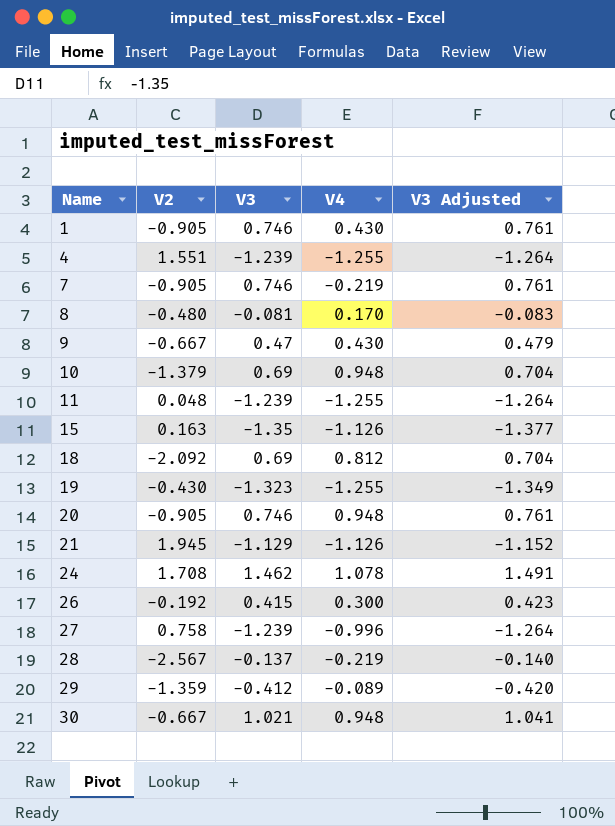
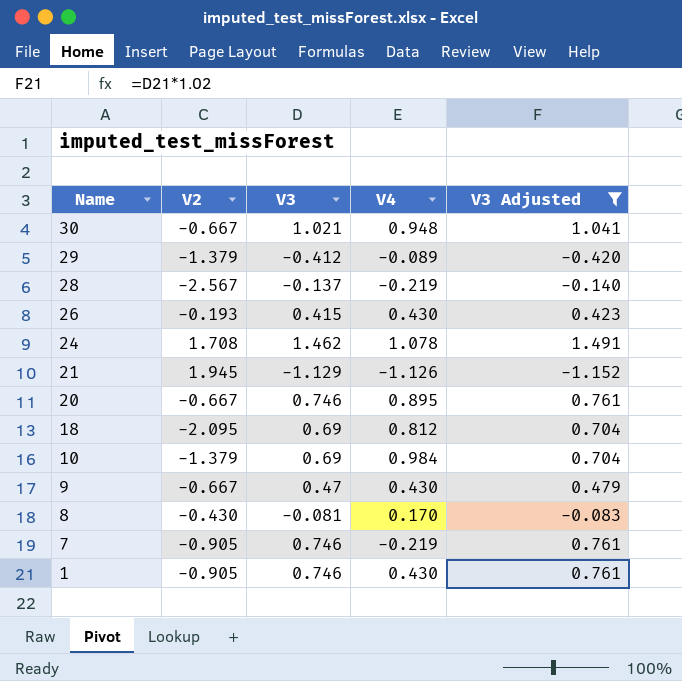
filter: none -> V3 Adjusted >= -1.152
row order: Name ascending -> Name descending
29 | V2: -1.359 -> -1.379
26 | V2: -0.192 -> -0.193
26 | V4: 0.300 -> 0.430
20 | V2: -0.905 -> -0.667
20 | V4: 0.948 -> 0.895
18 | V2: -2.092 -> -2.095
10 | V4: 0.948 -> 0.984
8 | V2: -0.480 -> -0.430

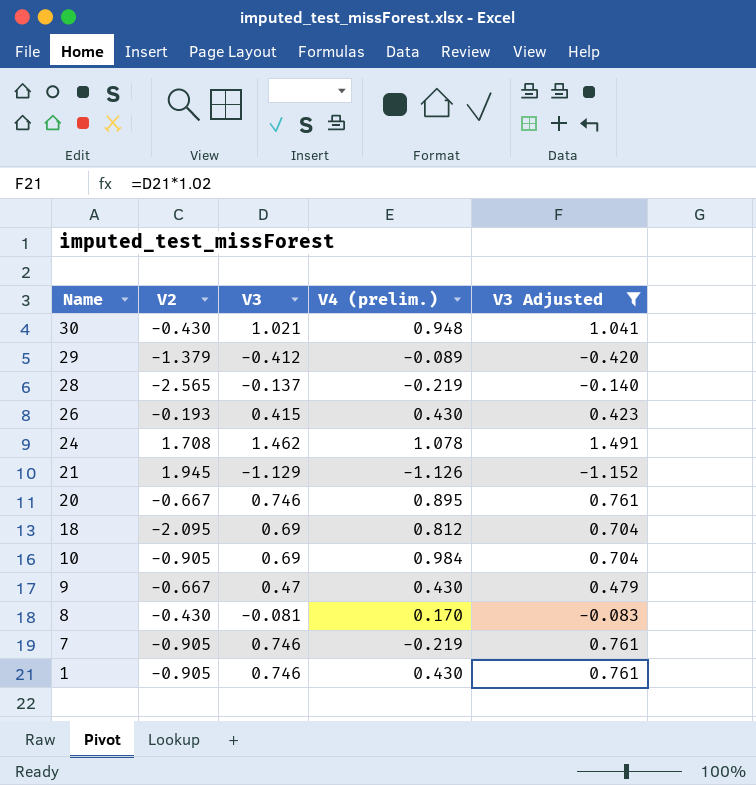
column name: V4 -> V4 (prelim.)
30 | V2: -0.667 -> -0.430
28 | V2: -2.567 -> -2.565
10 | V2: -1.379 -> -0.905

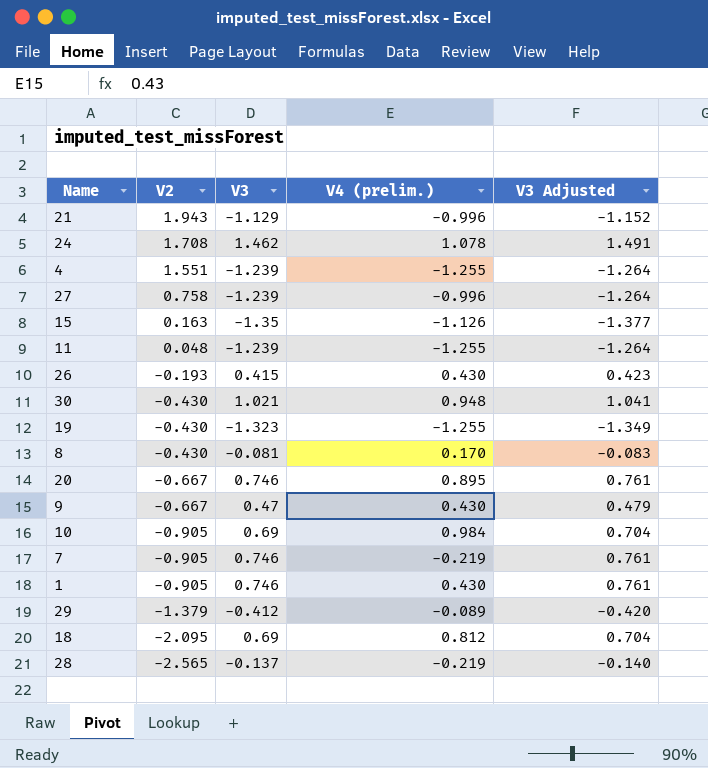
filter: V3 Adjusted >= -1.152 -> none
row order: Name descending -> V2 descending
21 | V2: 1.945 -> 1.943
21 | V4 (prelim.): -1.126 -> -0.996

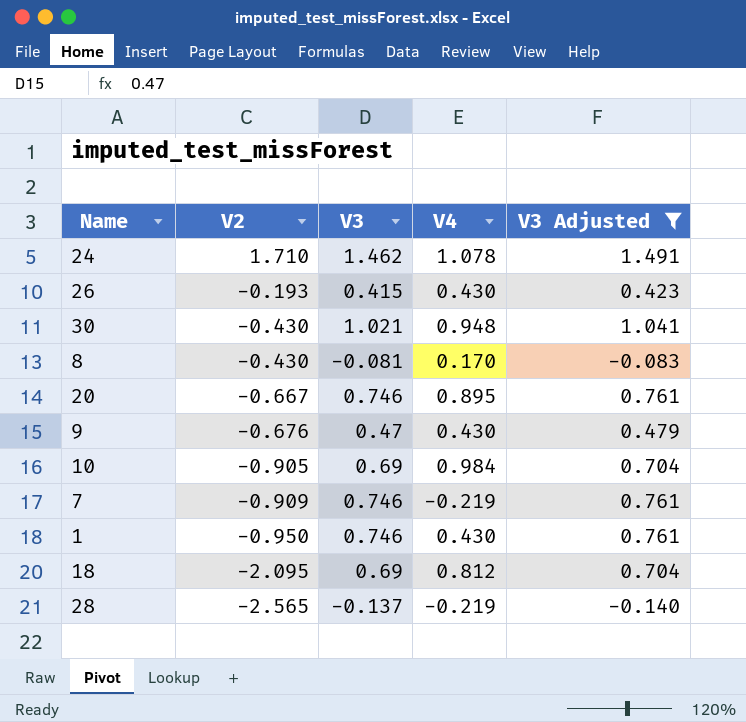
filter: none -> V3 Adjusted >= -0.140
column name: V4 (prelim.) -> V4
24 | V2: 1.708 -> 1.710
9 | V2: -0.667 -> -0.676
7 | V2: -0.905 -> -0.909
1 | V2: -0.905 -> -0.950

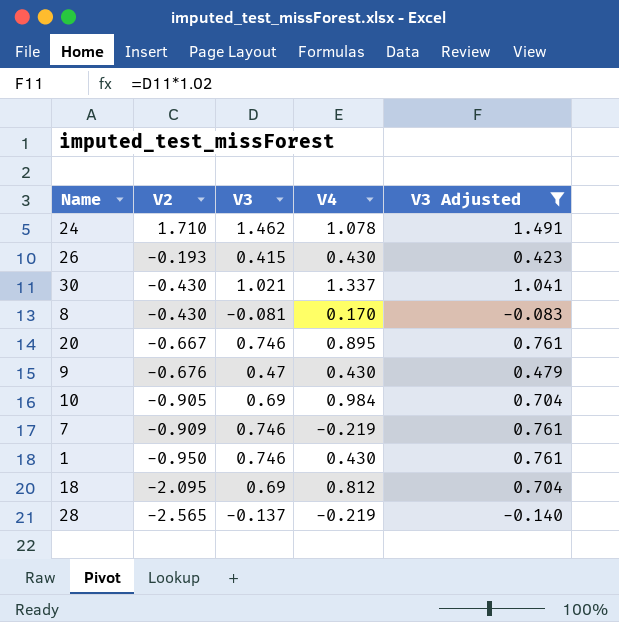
30 | V4: 0.948 -> 1.337

